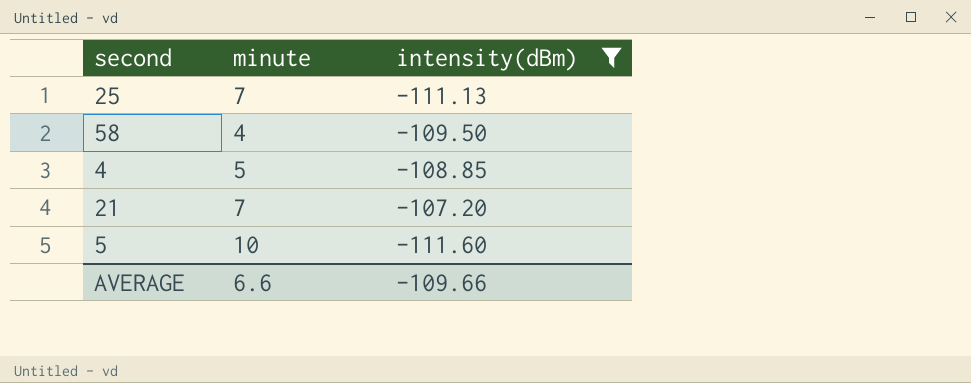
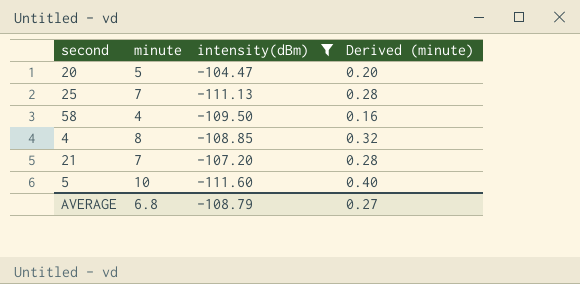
column Derived (minute) | formula: none -> [minute] * 0.04
row 20: none -> 5 | -104.47 | 0.20
4 | minute: 5 -> 8
AVERAGE | minute: 6.6 -> 6.8
AVERAGE | intensity(dBm): -109.66 -> -108.79

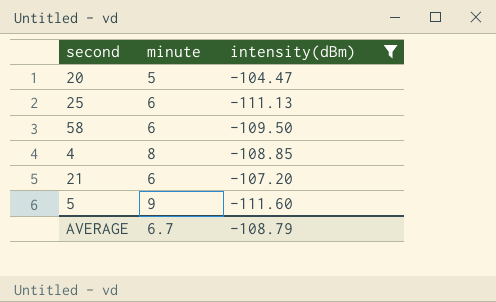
column Derived (minute) | formula: [minute] * 0.04 -> none
25 | minute: 7 -> 6
58 | minute: 4 -> 6
21 | minute: 7 -> 6
5 | minute: 10 -> 9
AVERAGE | minute: 6.8 -> 6.7

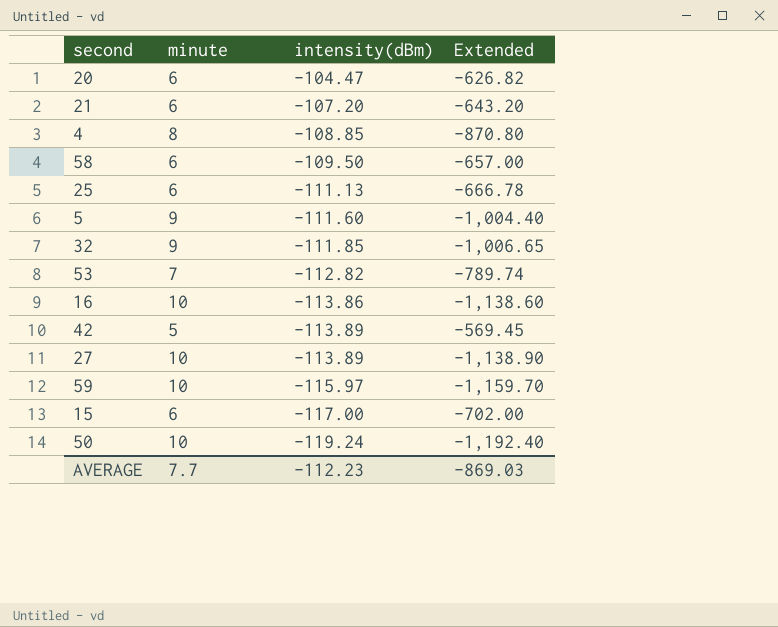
filter: intensity(dBm) >= -111.60 -> none
row order: none -> intensity(dBm) descending
column Extended | formula: none -> [minute] * [intensity(dBm)]
20 | minute: 5 -> 6
AVERAGE | minute: 6.7 -> 7.7
AVERAGE | intensity(dBm): -108.79 -> -112.23

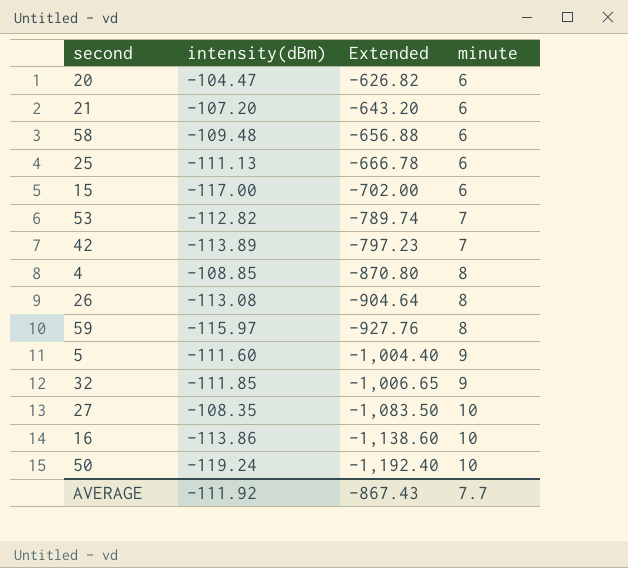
row order: intensity(dBm) descending -> Extended descending
column minute | position: 2 -> 4
58 | intensity(dBm): -109.50 -> -109.48
58 | Extended: -657.00 -> -656.88
42 | Extended: -569.45 -> -797.23
42 | minute: 5 -> 7
row 26: none -> -113.08 | -904.64 | 8
59 | Extended: -1,159.70 -> -927.76
59 | minute: 10 -> 8
27 | intensity(dBm): -113.89 -> -108.35
27 | Extended: -1,138.90 -> -1,083.50
AVERAGE | intensity(dBm): -112.23 -> -111.92
AVERAGE | Extended: -869.03 -> -867.43

